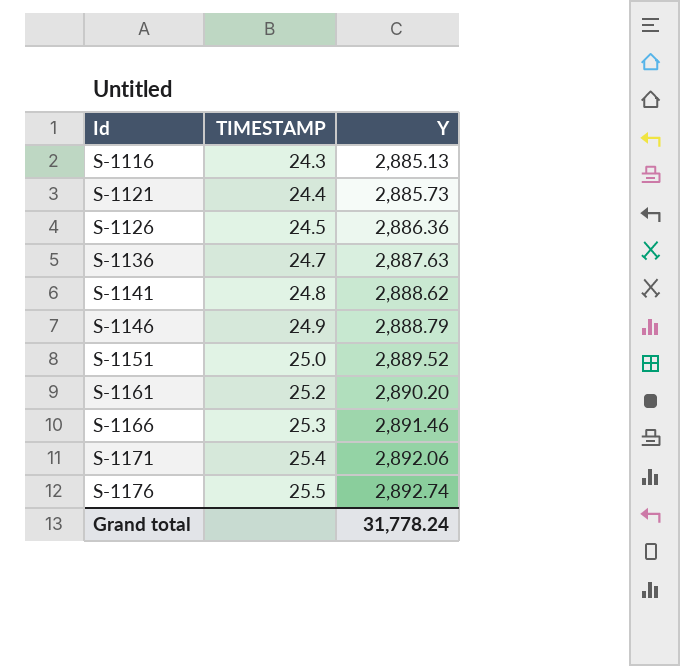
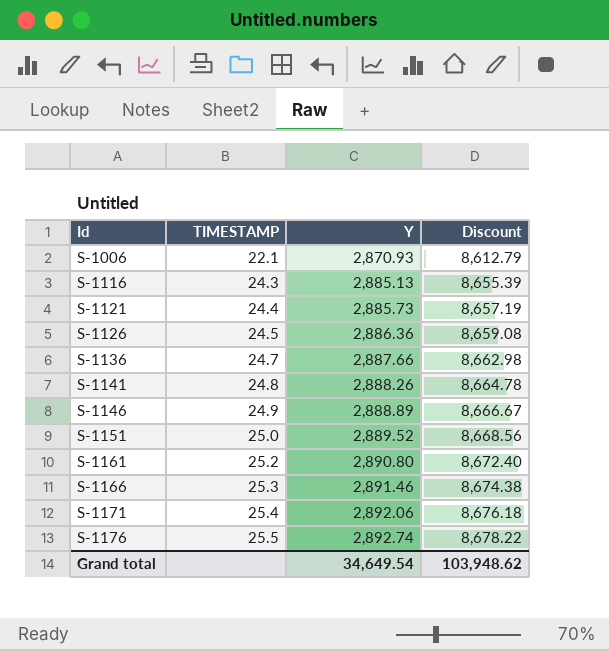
column Discount | formula: none -> [Y] * 3
row S-1006: none -> 22.1 | 2,870.93 | 8,612.79
S-1136 | Y: 2,887.63 -> 2,887.66
S-1141 | Y: 2,888.62 -> 2,888.26
S-1146 | Y: 2,888.79 -> 2,888.89
S-1161 | Y: 2,890.20 -> 2,890.80
Grand total | Y: 31,778.24 -> 34,649.54

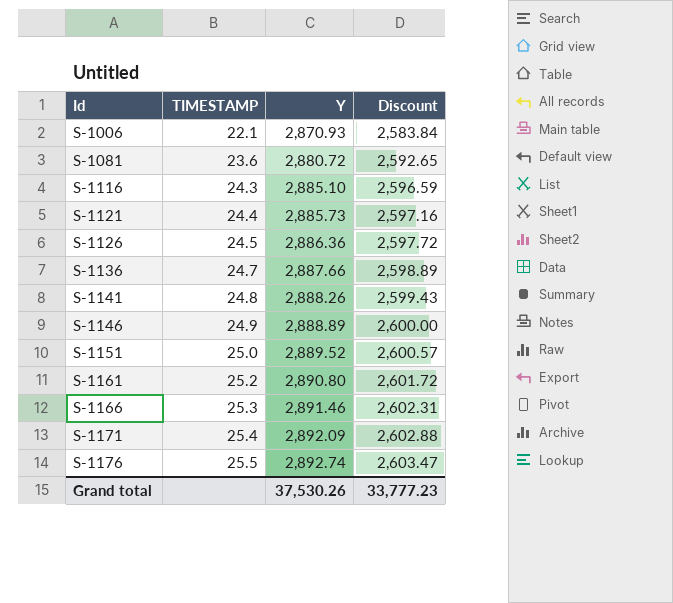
column Discount | formula: [Y] * 3 -> [Y] * 0.9
row S-1081: none -> 23.6 | 2,880.72 | 2,592.65
S-1116 | Y: 2,885.13 -> 2,885.10
S-1171 | Y: 2,892.06 -> 2,892.09
Grand total | Y: 34,649.54 -> 37,530.26
Grand total | Discount: 103,948.62 -> 33,777.23

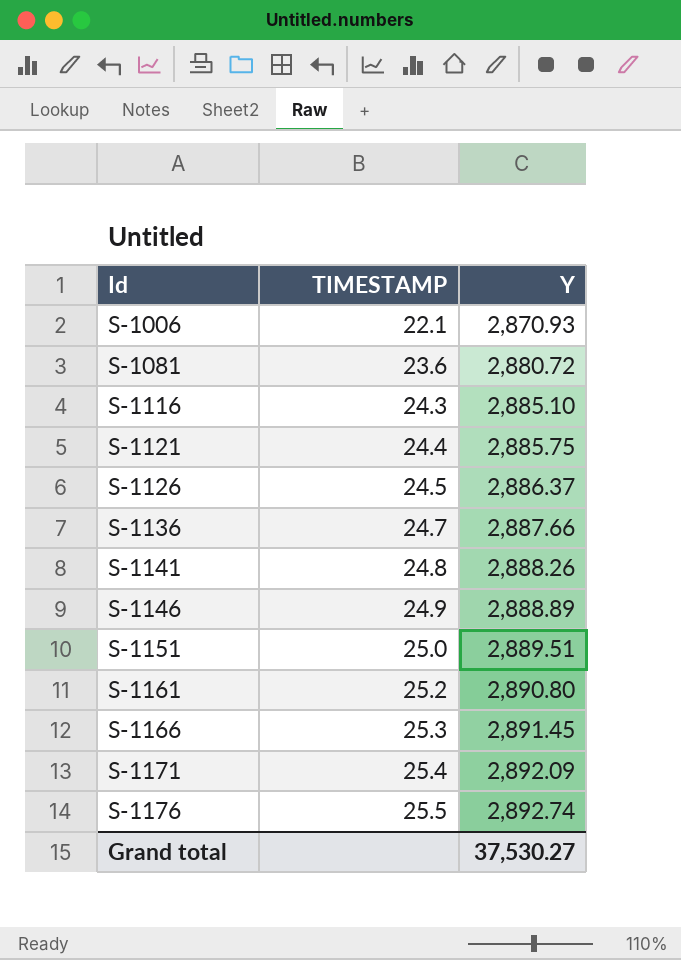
column Discount | formula: [Y] * 0.9 -> none
S-1121 | Y: 2,885.73 -> 2,885.75
S-1126 | Y: 2,886.36 -> 2,886.37
S-1151 | Y: 2,889.52 -> 2,889.51
S-1166 | Y: 2,891.46 -> 2,891.45
Grand total | Y: 37,530.26 -> 37,530.27

